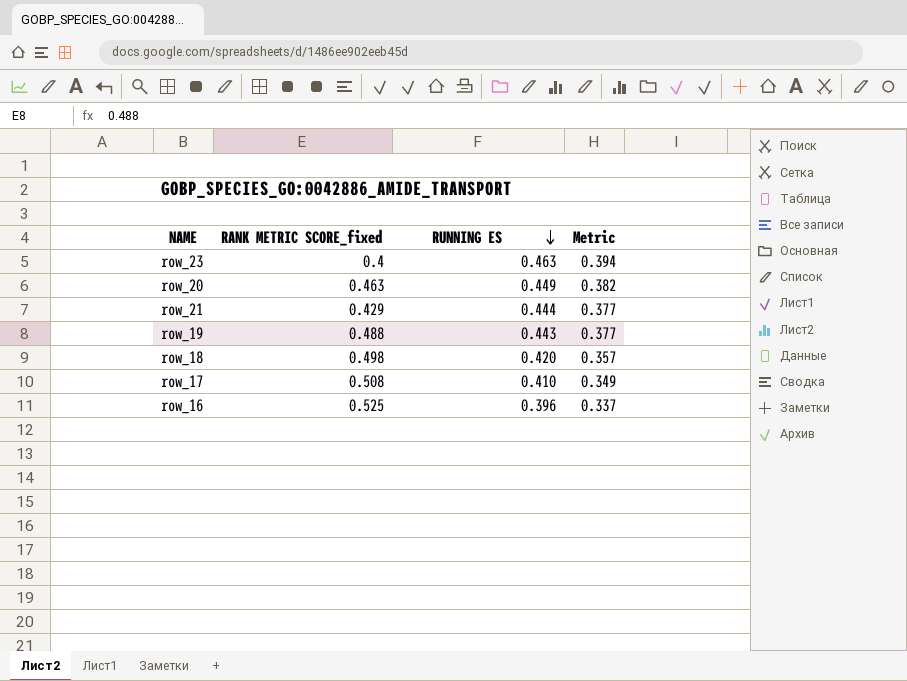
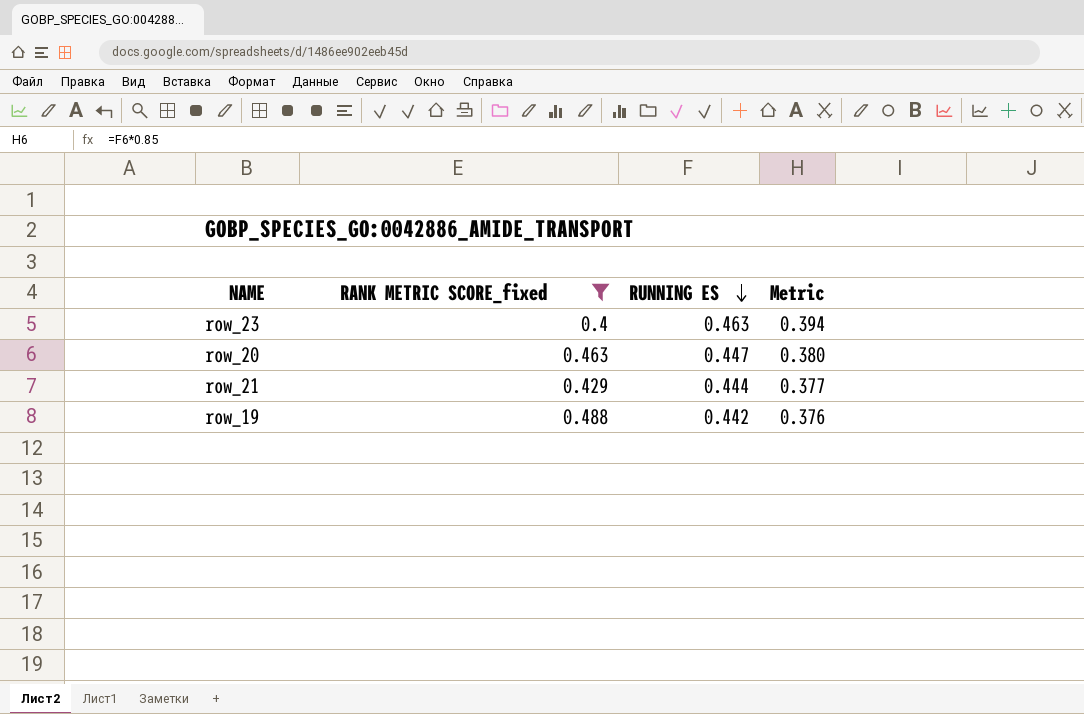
filter: none -> RANK METRIC SCORE_fixed <= 0.488
row_20 | RUNNING ES: 0.449 -> 0.447
row_20 | Metric: 0.382 -> 0.380
row_19 | RUNNING ES: 0.443 -> 0.442
row_19 | Metric: 0.377 -> 0.376

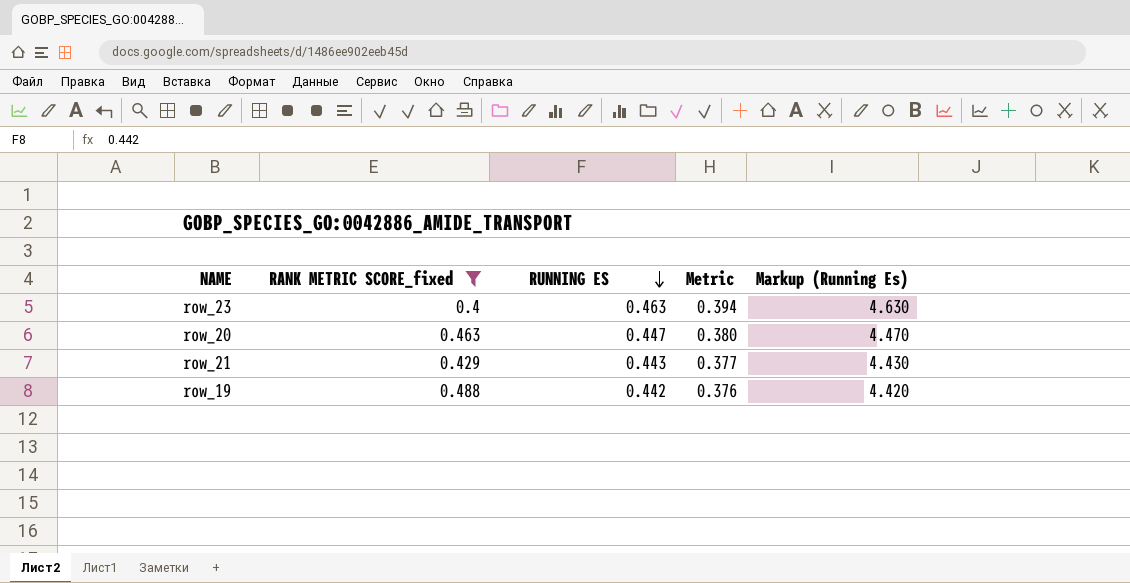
column Markup (Running Es) | formula: none -> [RUNNING ES] * 10
row_21 | RUNNING ES: 0.444 -> 0.443

